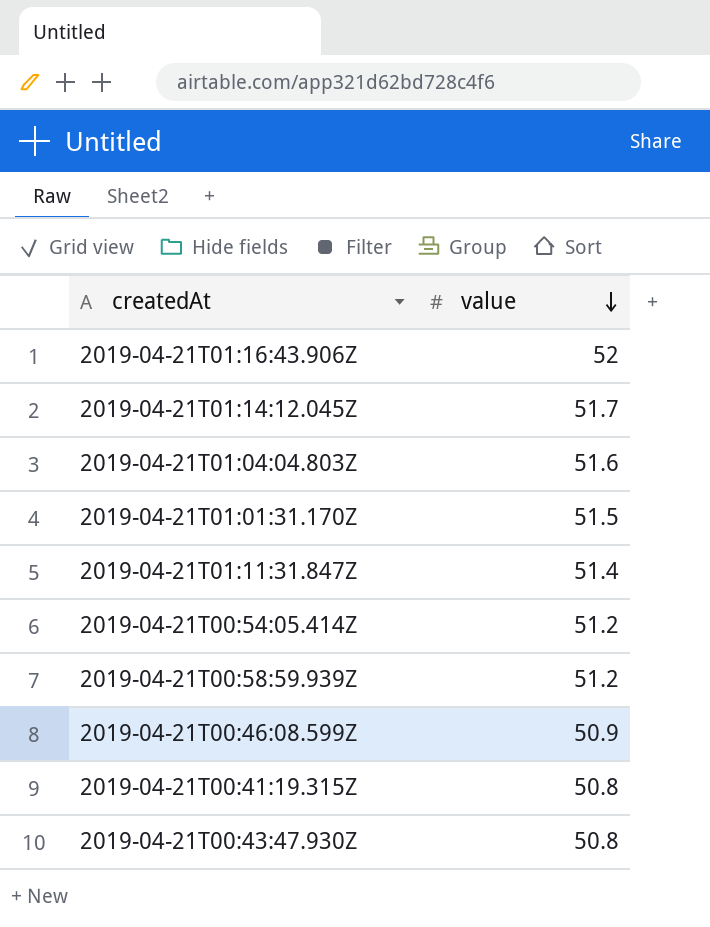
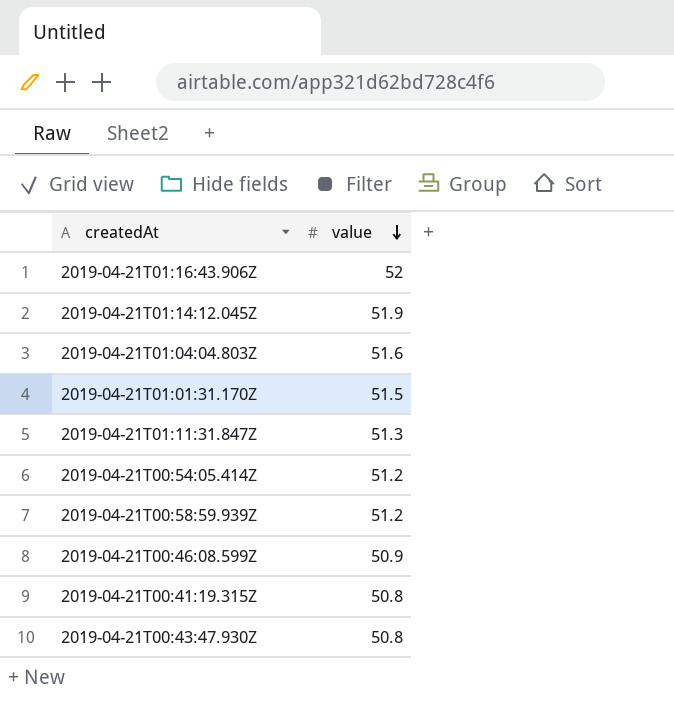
2019-04-21T01:14:12.045Z | value: 51.7 -> 51.9
2019-04-21T01:11:31.847Z | value: 51.4 -> 51.3

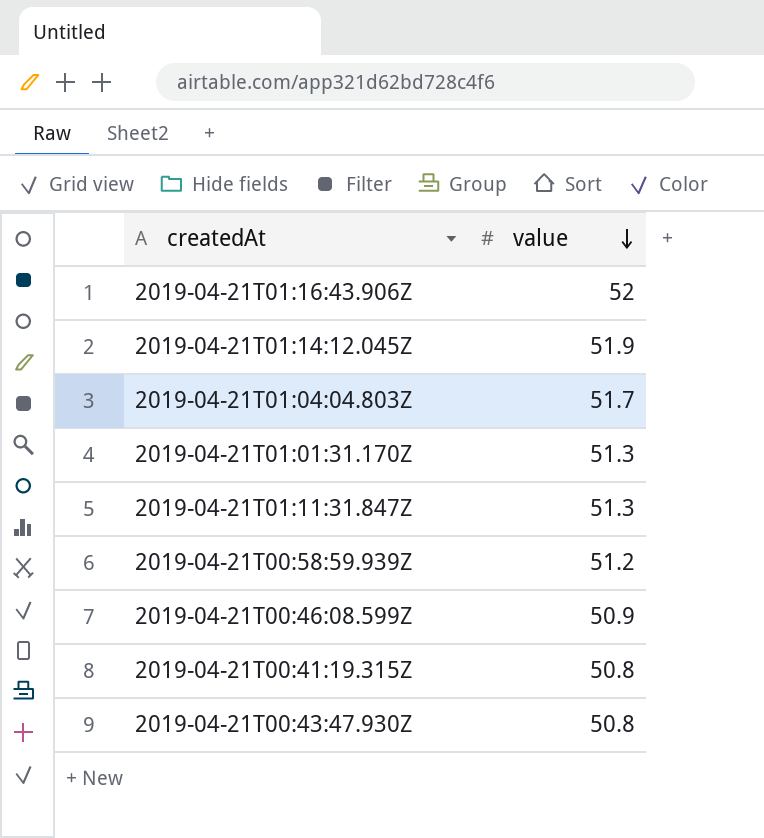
row 2019-04-21T00:54:05.414Z: 51.2 -> none
2019-04-21T01:04:04.803Z | value: 51.6 -> 51.7
2019-04-21T01:01:31.170Z | value: 51.5 -> 51.3

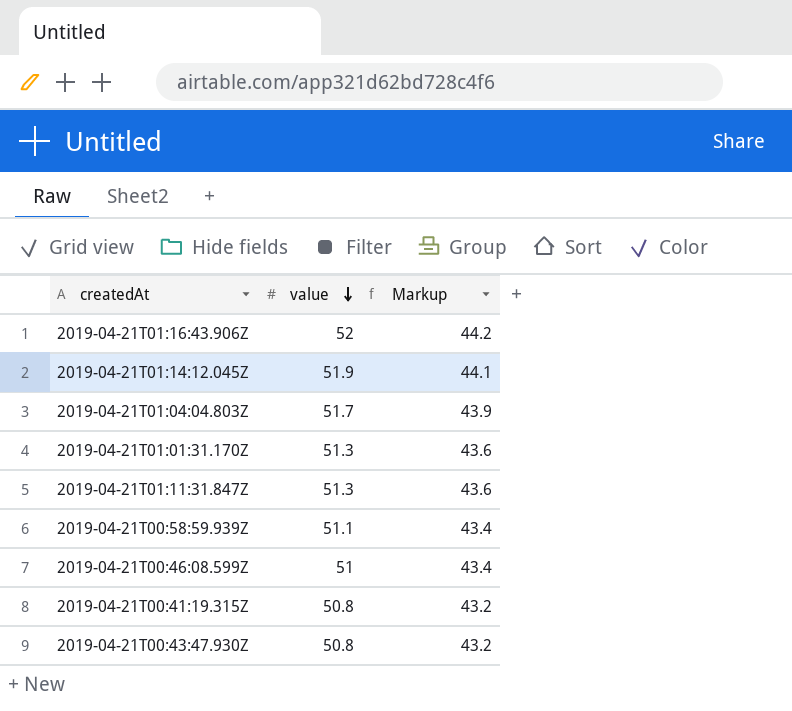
column Markup | formula: none -> [value] * 0.85
2019-04-21T00:58:59.939Z | value: 51.2 -> 51.1
2019-04-21T00:46:08.599Z | value: 50.9 -> 51

